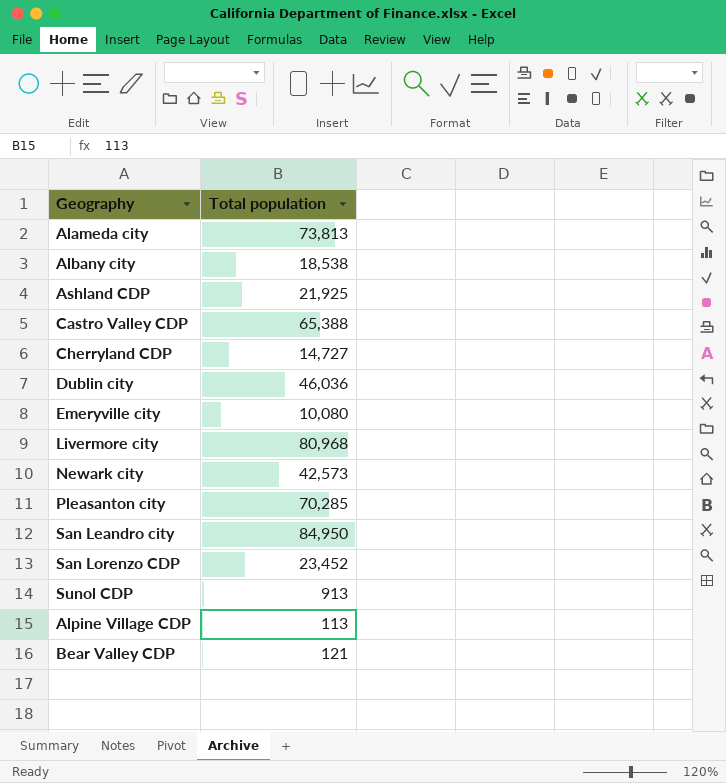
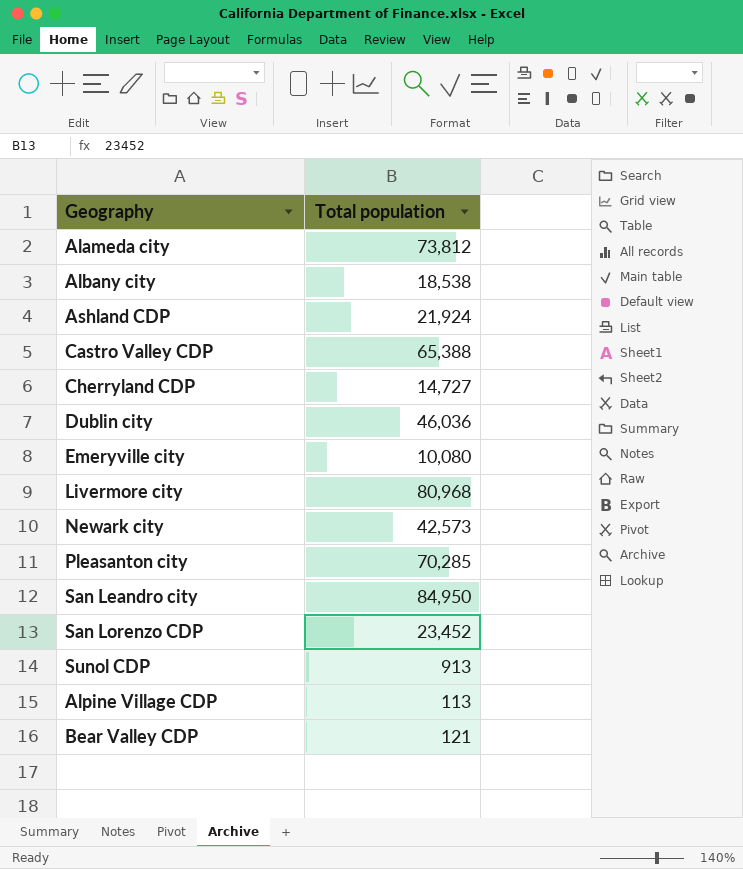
Alameda city | Total population: 73,813 -> 73,812
Ashland CDP | Total population: 21,925 -> 21,924

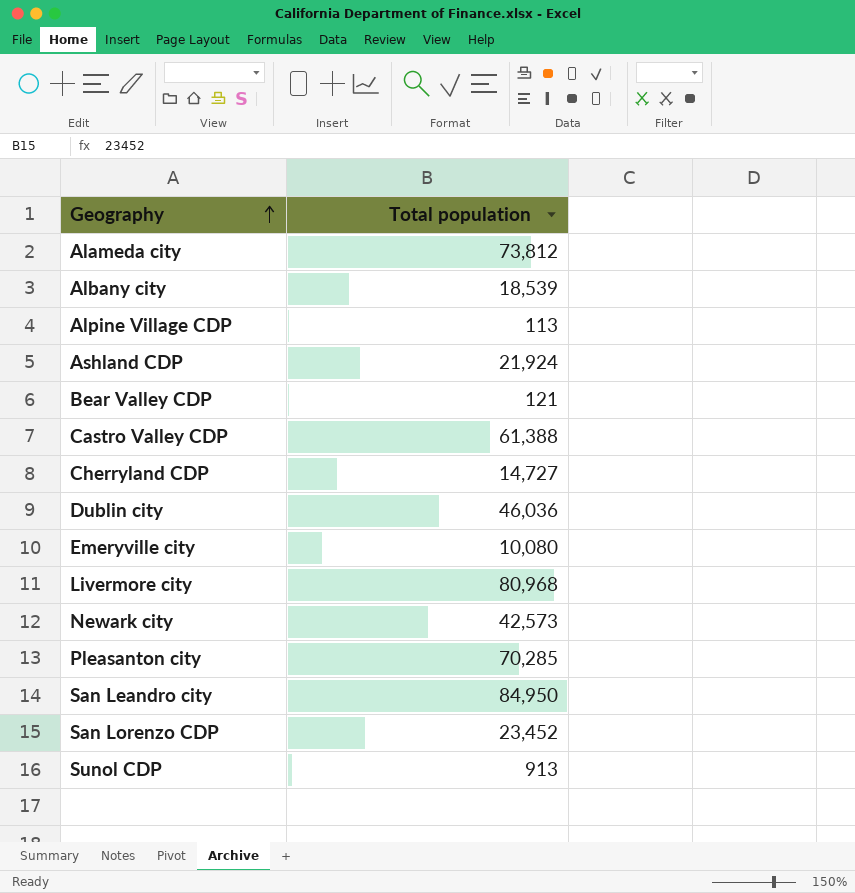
row order: none -> Geography ascending
Albany city | Total population: 18,538 -> 18,539
Castro Valley CDP | Total population: 65,388 -> 61,388

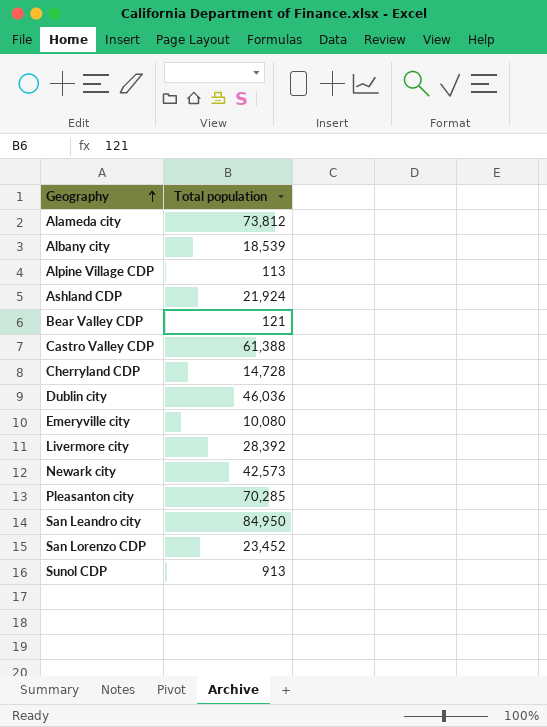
Cherryland CDP | Total population: 14,727 -> 14,728
Livermore city | Total population: 80,968 -> 28,392

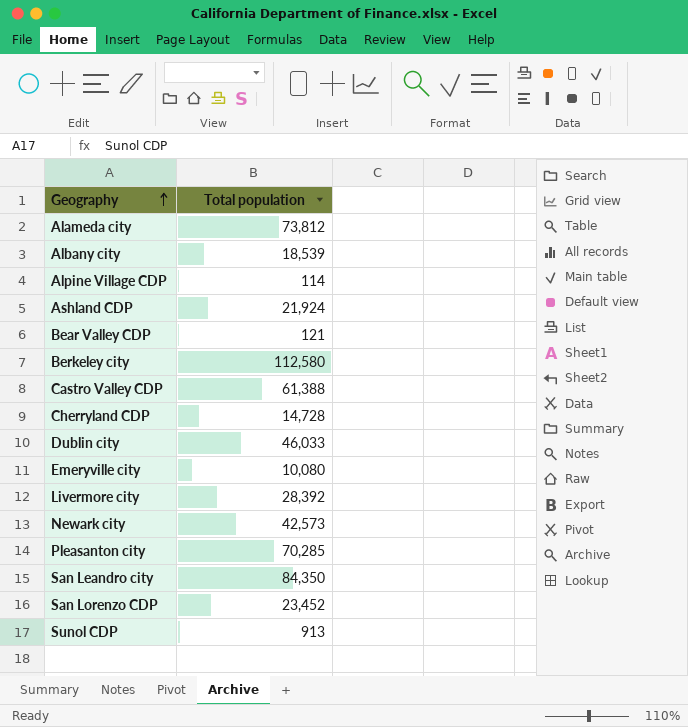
Alpine Village CDP | Total population: 113 -> 114
row Berkeley city: none -> 112,580
Dublin city | Total population: 46,036 -> 46,033
San Leandro city | Total population: 84,950 -> 84,350

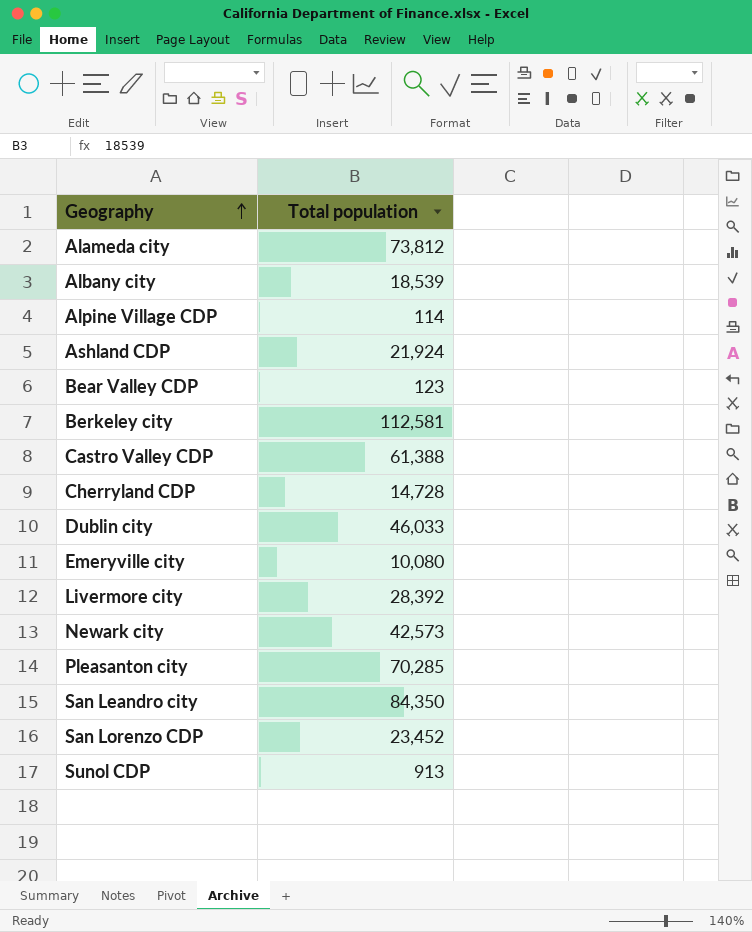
Bear Valley CDP | Total population: 121 -> 123
Berkeley city | Total population: 112,580 -> 112,581

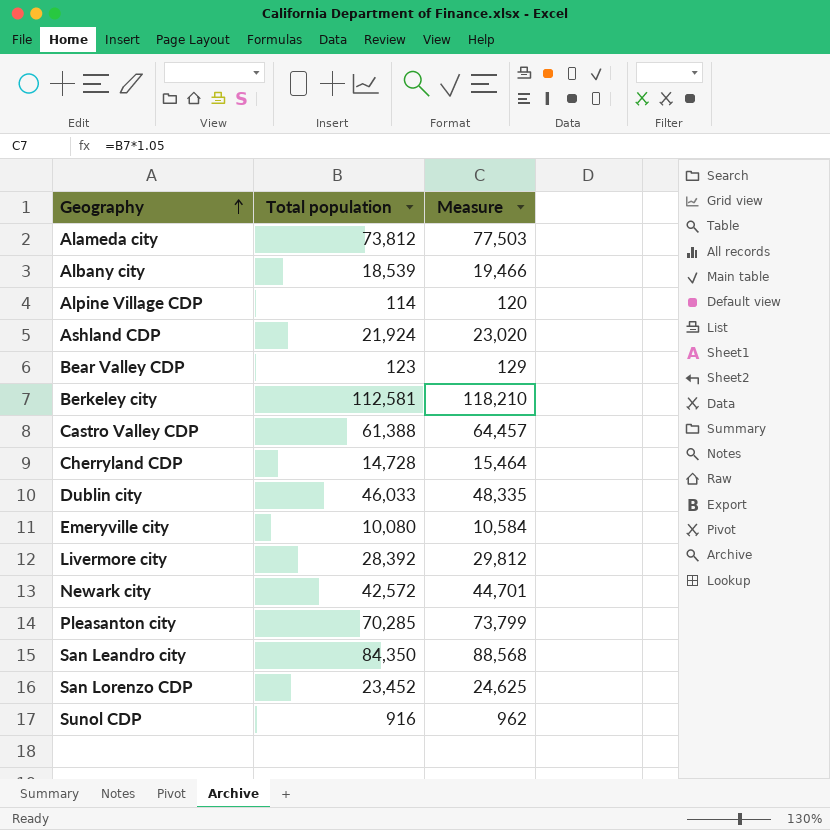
column Measure | formula: none -> [Total population] * 1.05
Newark city | Total population: 42,573 -> 42,572
Sunol CDP | Total population: 913 -> 916

